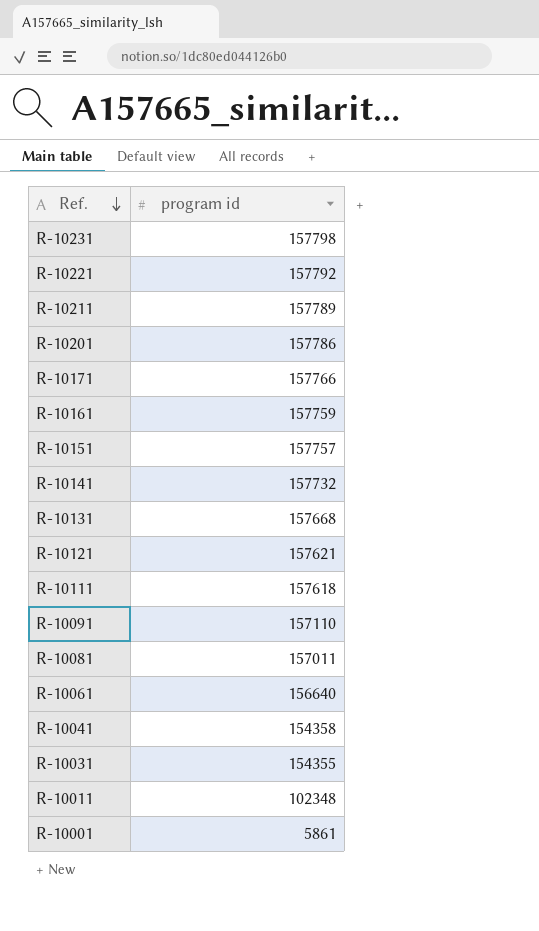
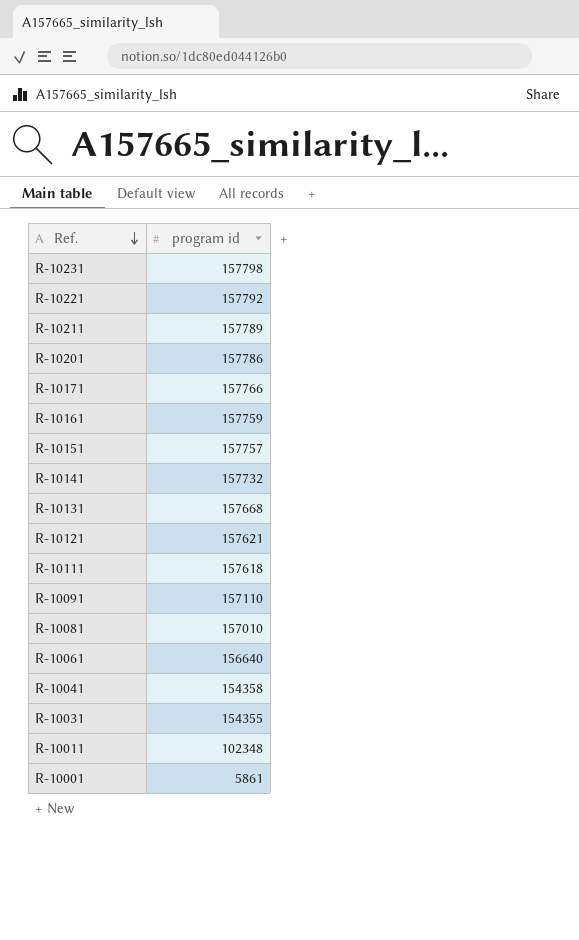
R-10081 | program id: 157011 -> 157010

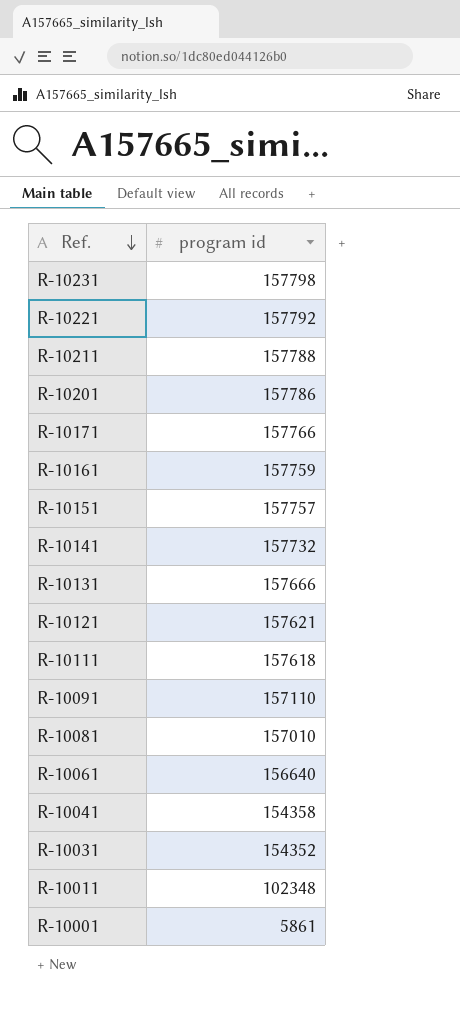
R-10211 | program id: 157789 -> 157788
R-10131 | program id: 157668 -> 157666
R-10031 | program id: 154355 -> 154352

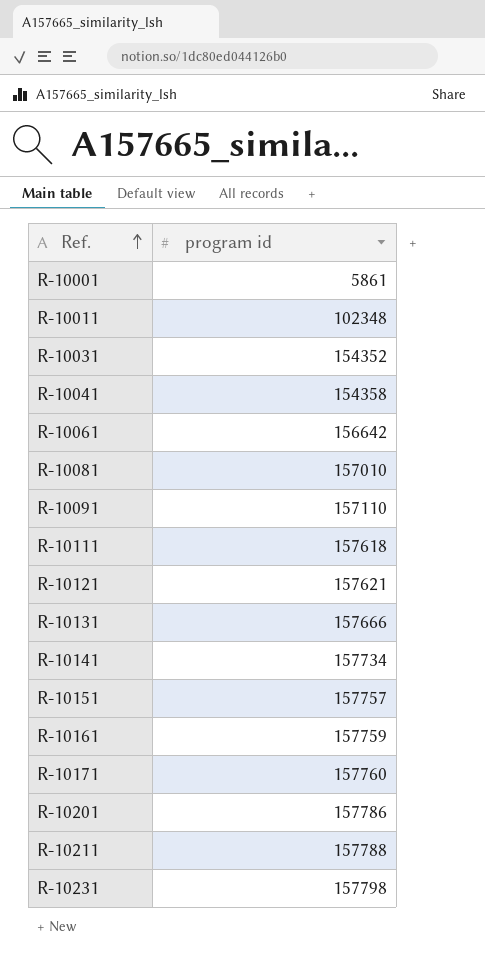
row order: Ref. descending -> Ref. ascending
row R-10221: 157792 -> none
R-10061 | program id: 156640 -> 156642
R-10141 | program id: 157732 -> 157734
R-10171 | program id: 157766 -> 157760

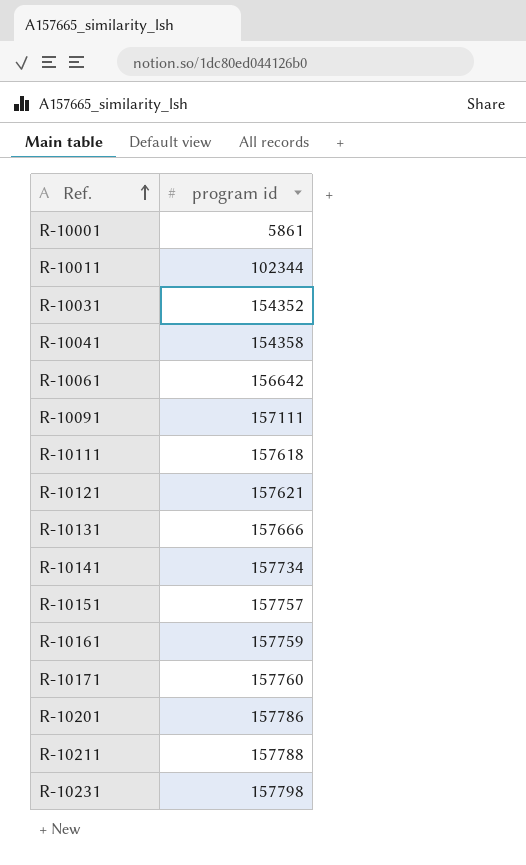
row R-10081: 157010 -> none
R-10011 | program id: 102348 -> 102344
R-10091 | program id: 157110 -> 157111

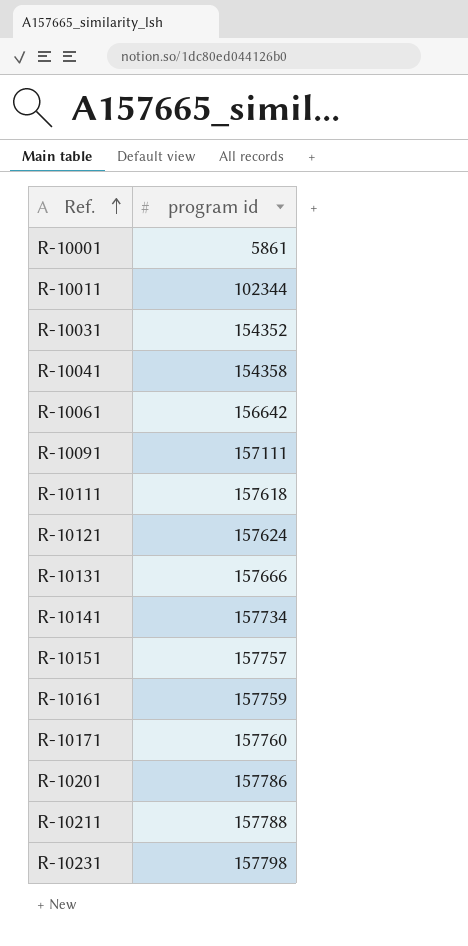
R-10121 | program id: 157621 -> 157624

